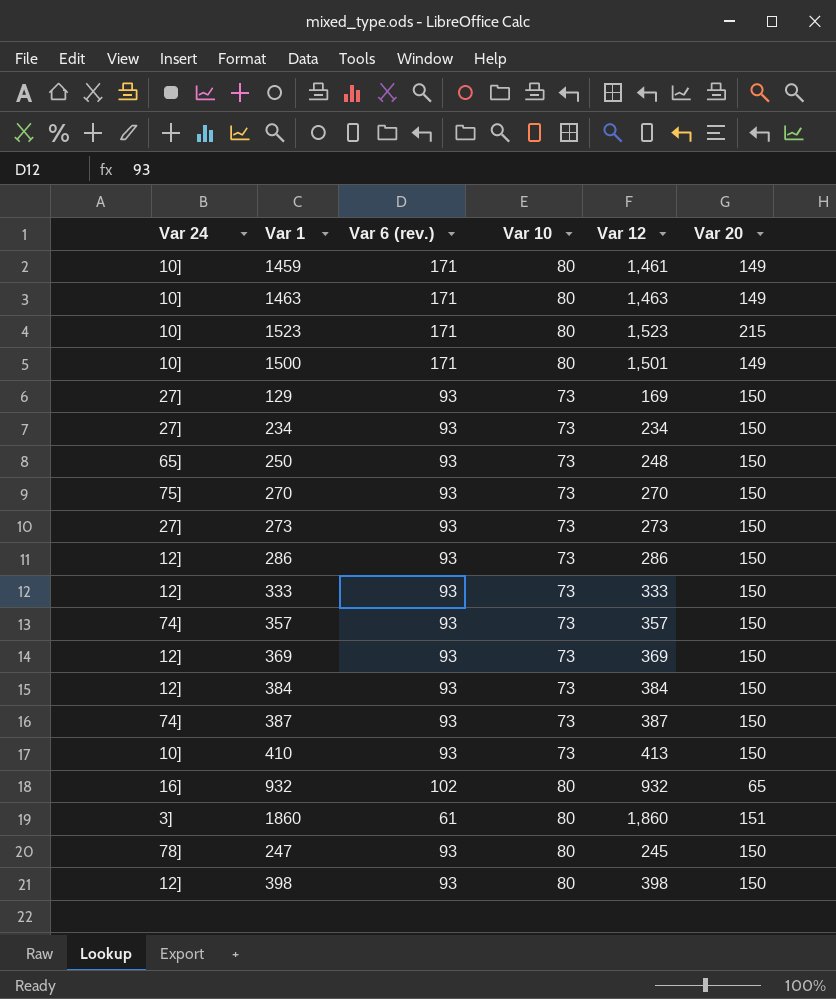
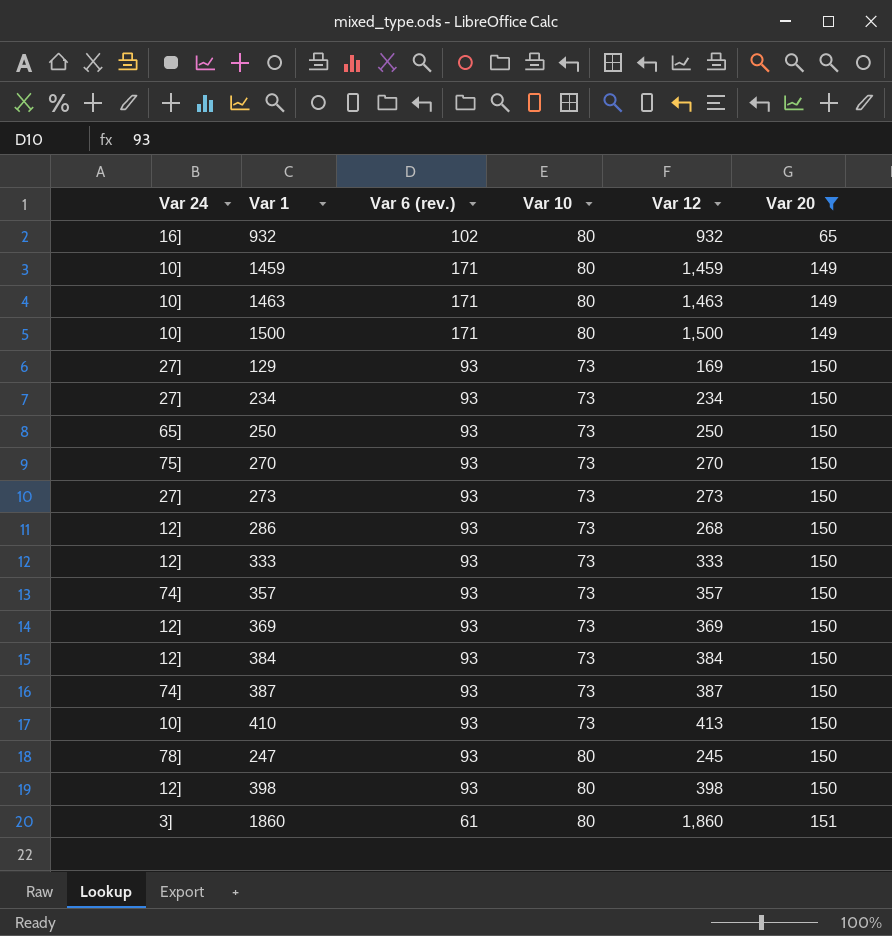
filter: none -> Var 20 != 215
row order: none -> Var 20 ascending
1459 | Var 12: 1,461 -> 1,459
1500 | Var 12: 1,501 -> 1,500
250 | Var 12: 248 -> 250
286 | Var 12: 286 -> 268

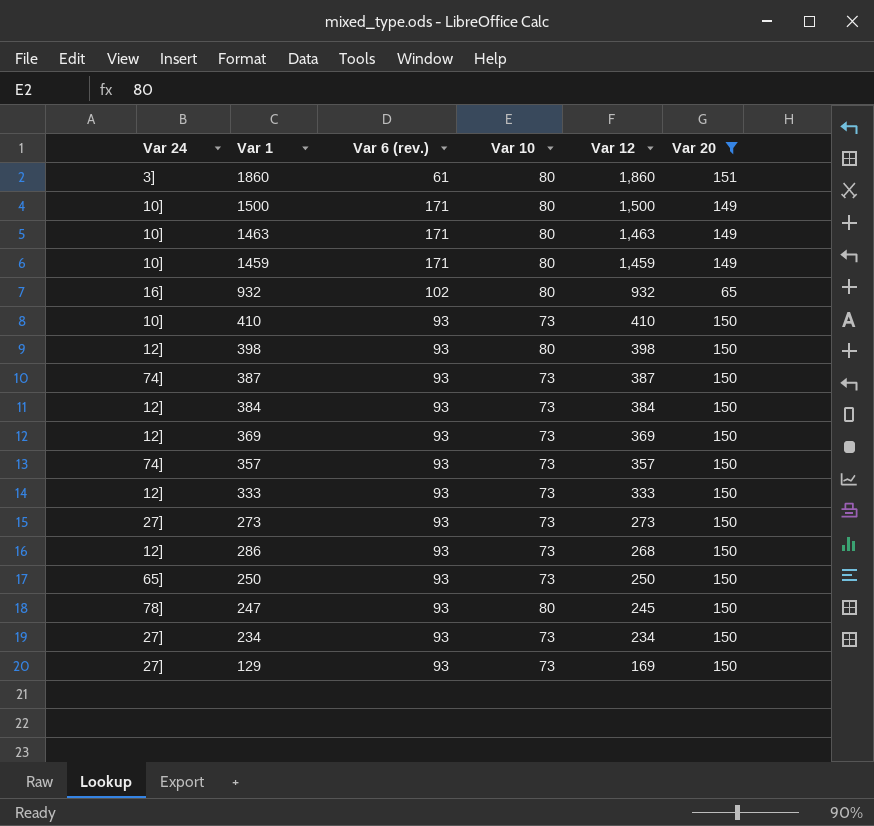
row order: Var 20 ascending -> Var 12 descending
row 270: 75] | 93 | 73 | 270 | 150 -> none
410 | Var 12: 413 -> 410

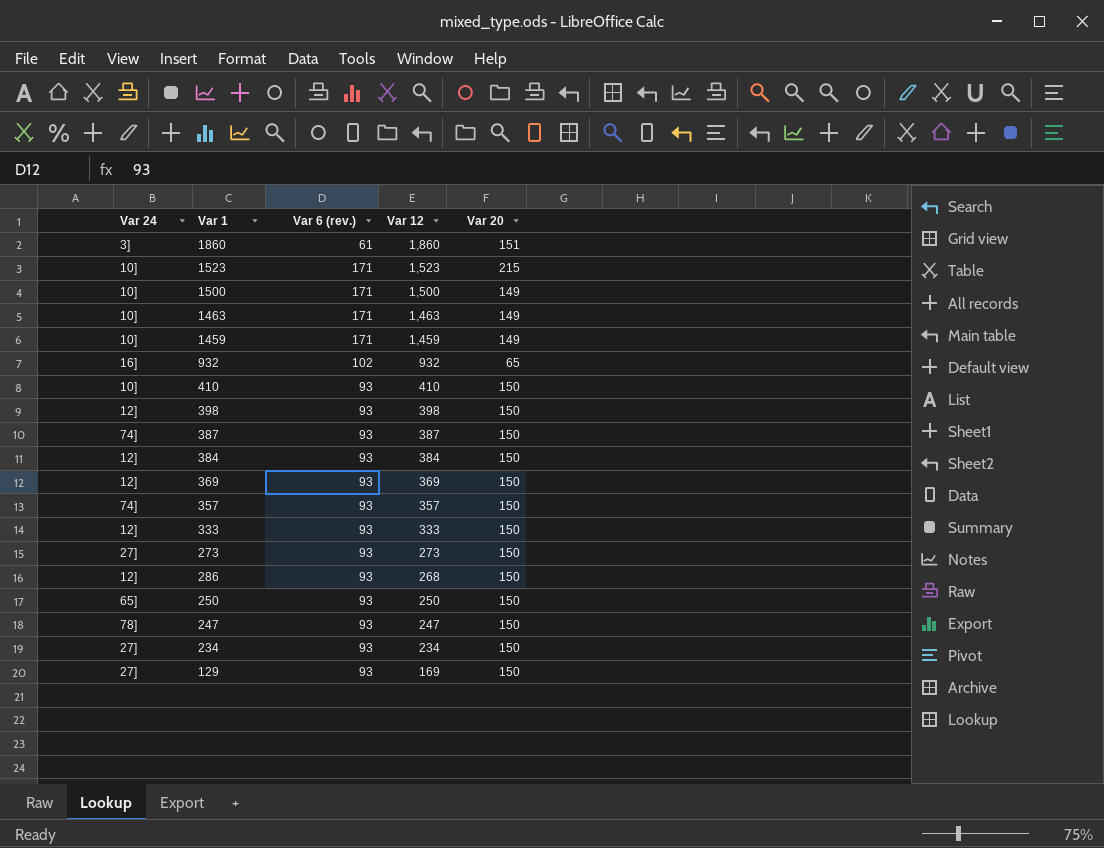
filter: Var 20 != 215 -> none
column Var 10 | position: 4 -> none
247 | Var 12: 245 -> 247

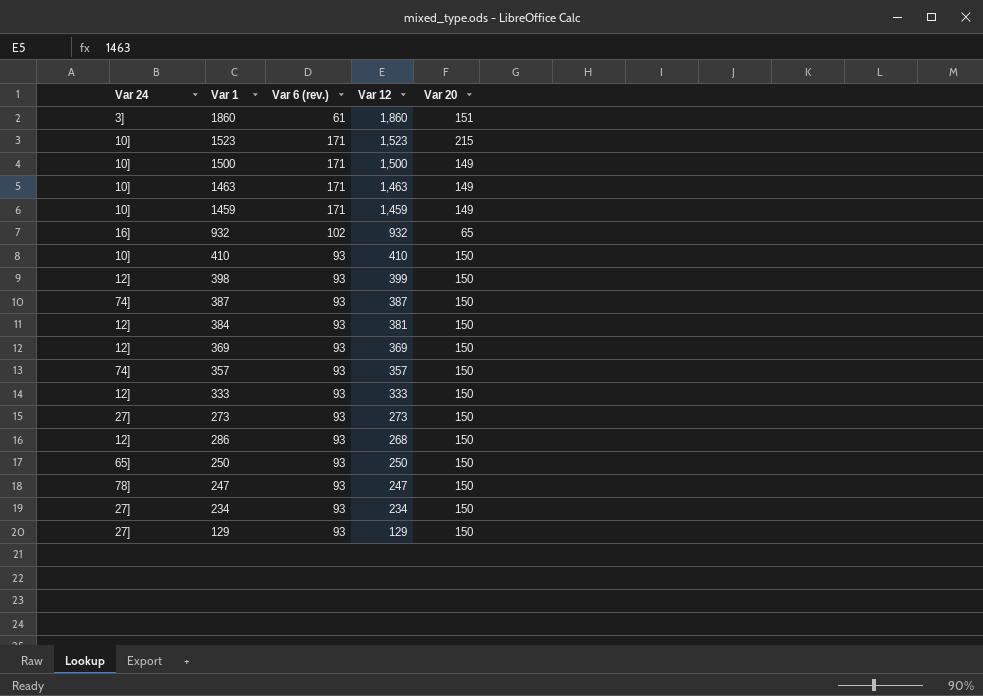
398 | Var 12: 398 -> 399
384 | Var 12: 384 -> 381
129 | Var 12: 169 -> 129

